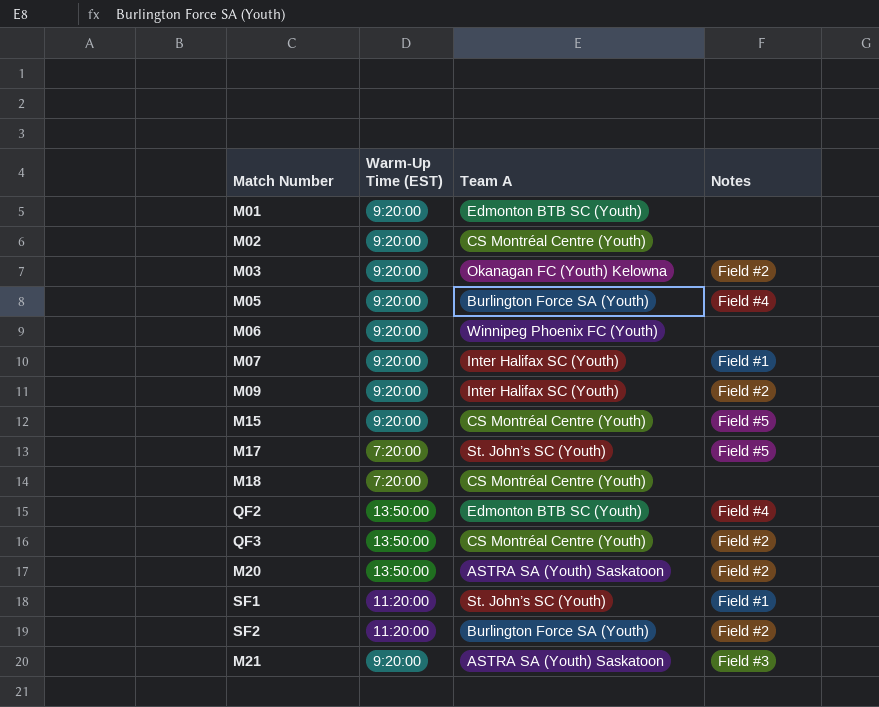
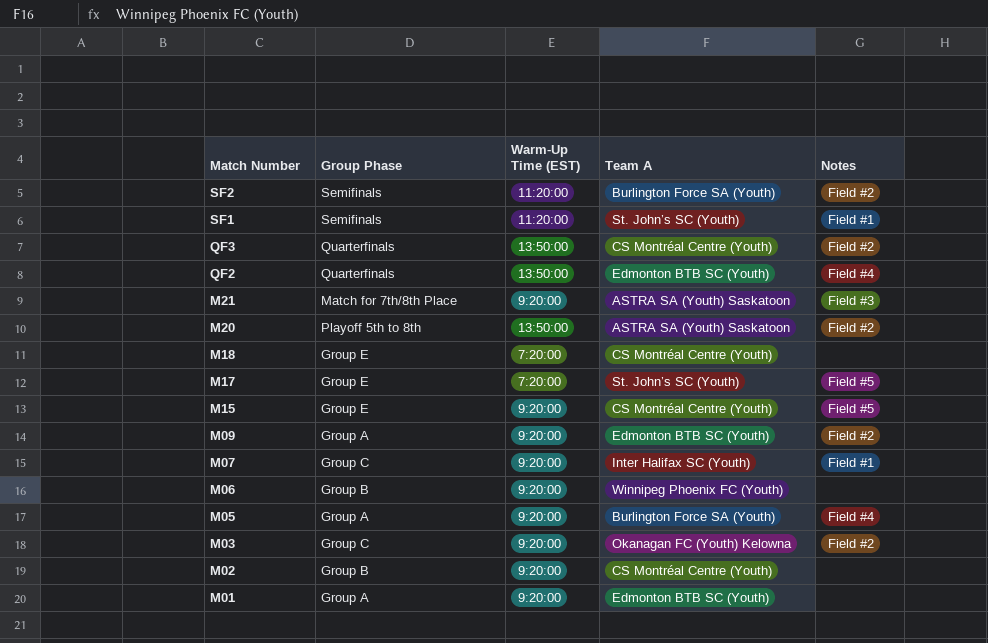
row order: none -> Match Number descending
column Group Phase | position: none -> 2
M09 | Team A: Inter Halifax SC (Youth) -> Edmonton BTB SC (Youth)

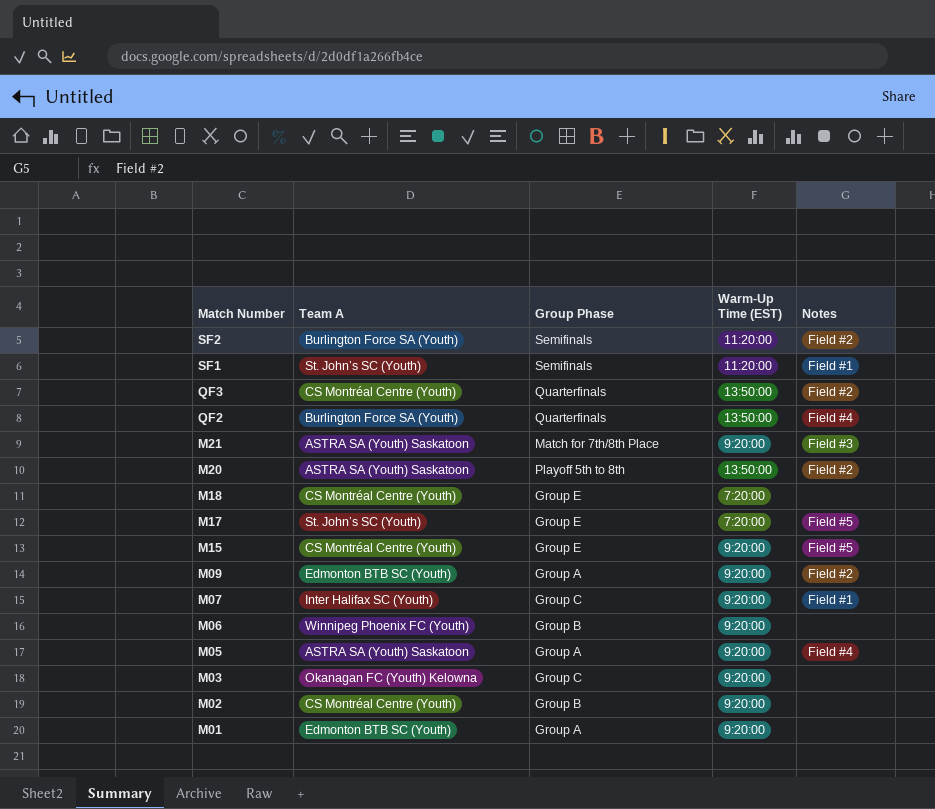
column Team A | position: 4 -> 2
QF2 | Team A: Edmonton BTB SC (Youth) -> Burlington Force SA (Youth)
M05 | Team A: Burlington Force SA (Youth) -> ASTRA SA (Youth) Saskatoon
M03 | Notes: Field #2 -> none

